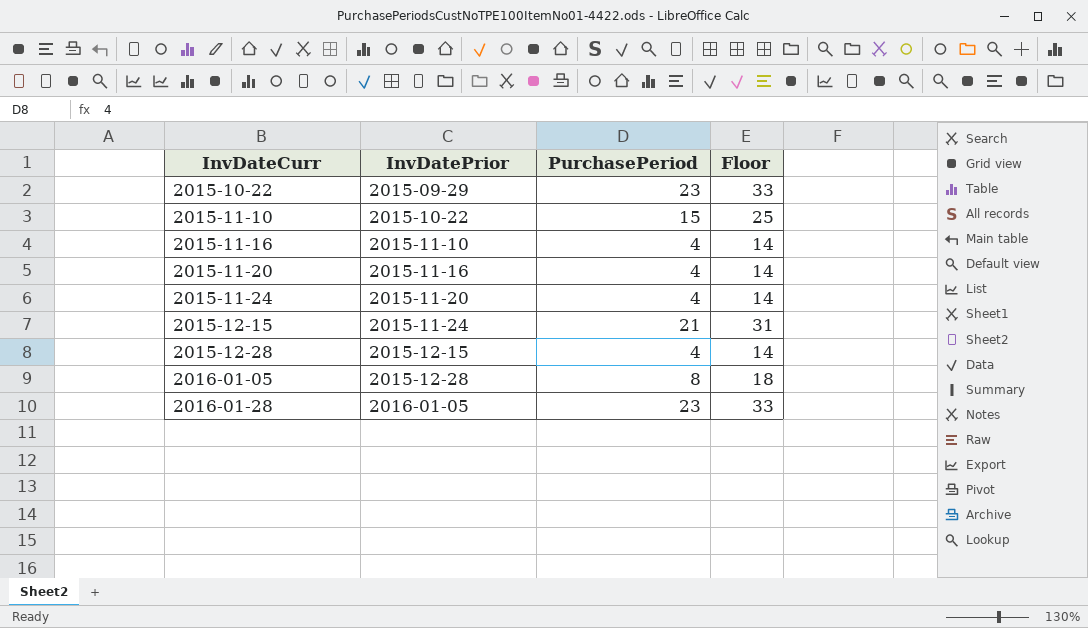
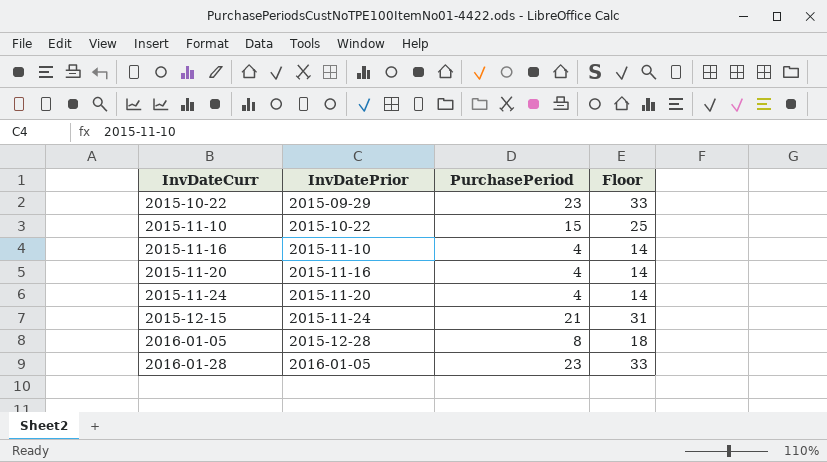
row 2015-12-28: 2015-12-15 | 4 | 14 -> none

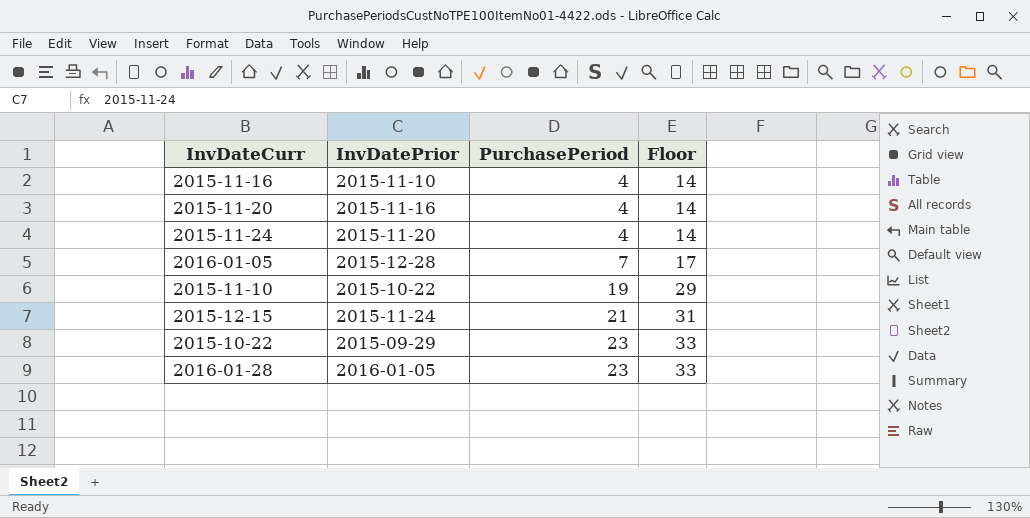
row order: InvDateCurr ascending -> PurchasePeriod ascending
2016-01-05 | PurchasePeriod: 8 -> 7
2016-01-05 | Floor: 18 -> 17
2015-11-10 | PurchasePeriod: 15 -> 19
2015-11-10 | Floor: 25 -> 29

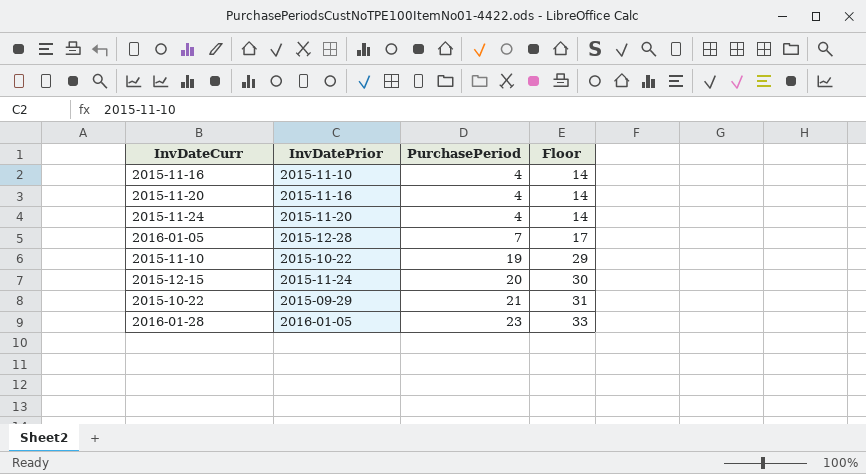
2015-12-15 | PurchasePeriod: 21 -> 20
2015-12-15 | Floor: 31 -> 30
2015-10-22 | PurchasePeriod: 23 -> 21
2015-10-22 | Floor: 33 -> 31

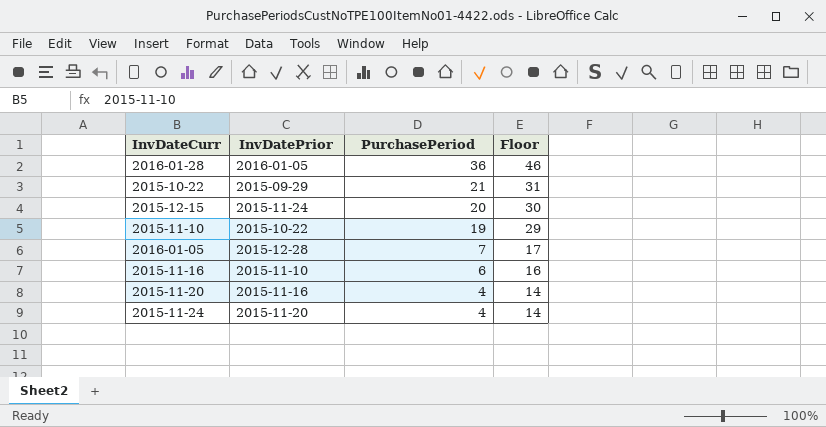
row order: PurchasePeriod ascending -> PurchasePeriod descending
2016-01-28 | PurchasePeriod: 23 -> 36
2016-01-28 | Floor: 33 -> 46
2015-11-16 | PurchasePeriod: 4 -> 6
2015-11-16 | Floor: 14 -> 16

